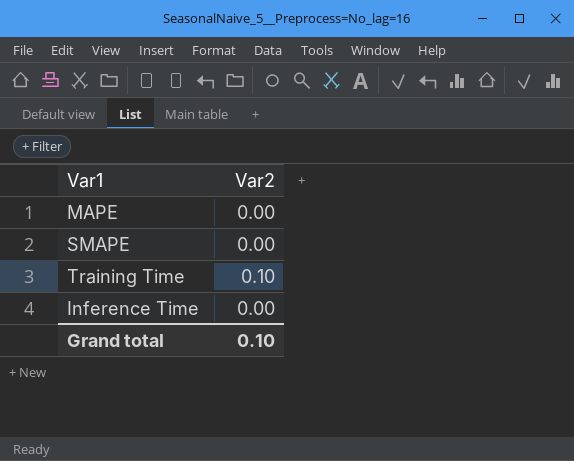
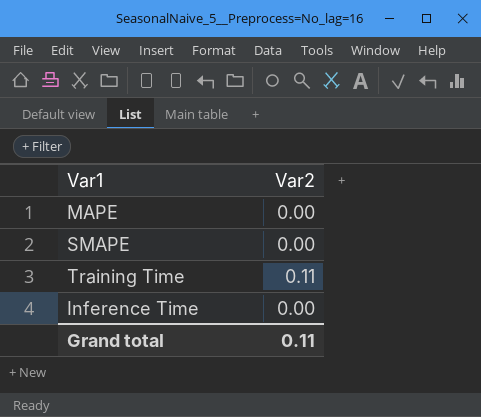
Training Time | Var2: 0.10 -> 0.11
Grand total | Var2: 0.10 -> 0.11

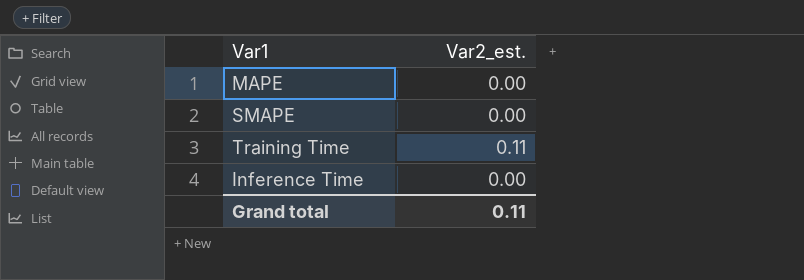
column name: Var2 -> Var2_est.

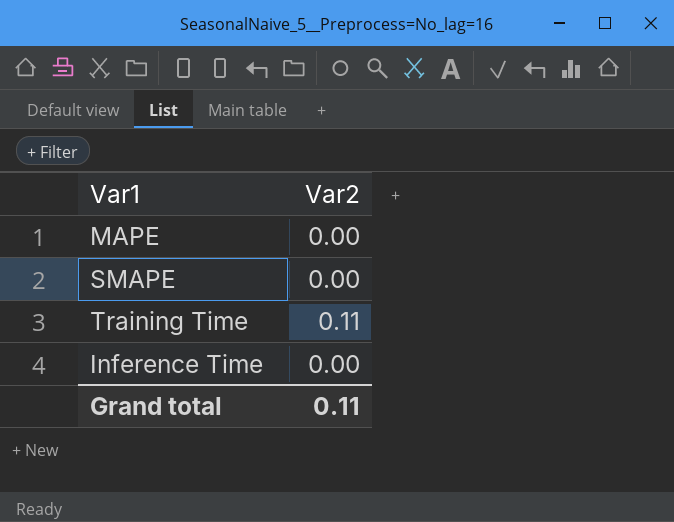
column name: Var2_est. -> Var2

